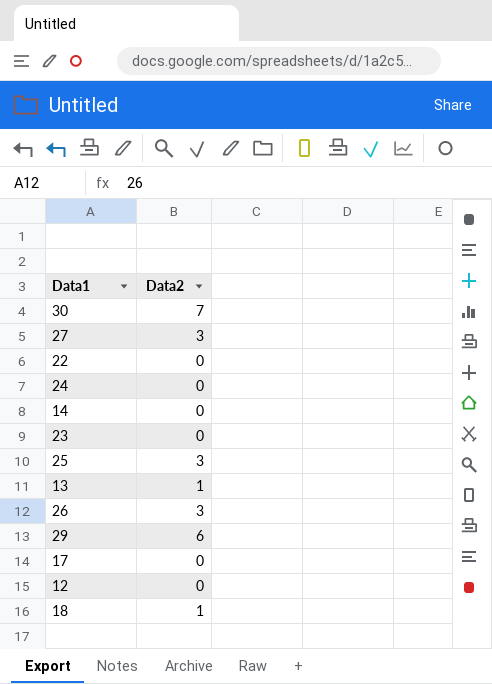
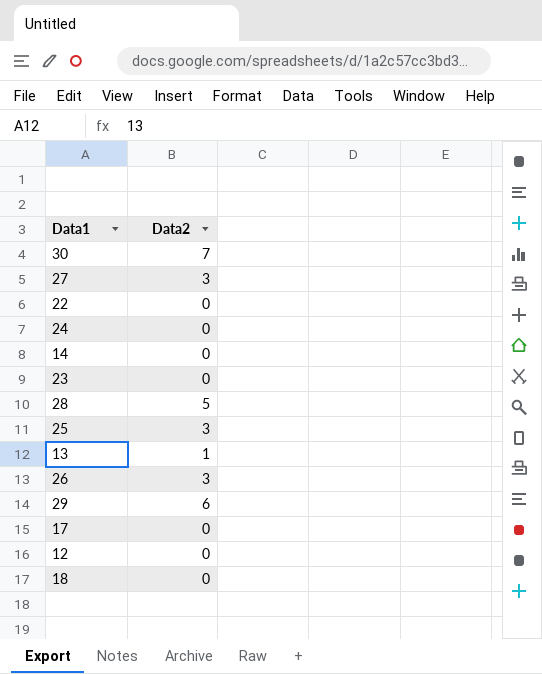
row 28: none -> 5
18 | Data2: 1 -> 0

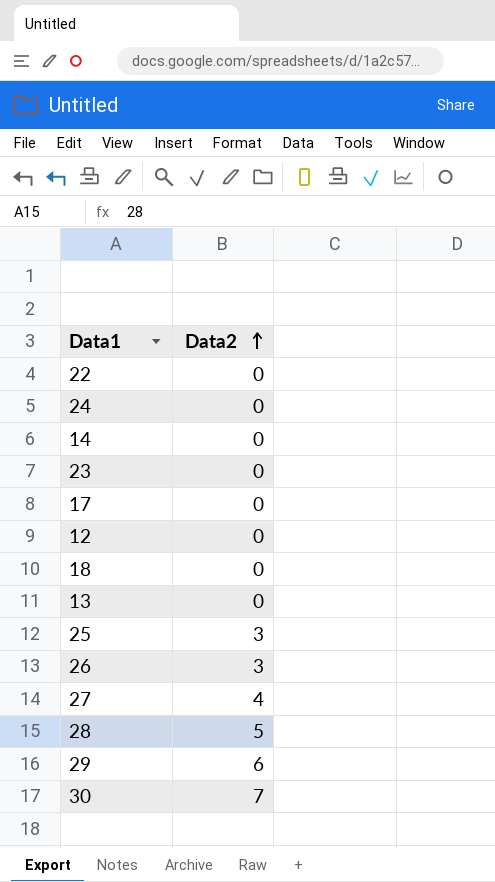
row order: none -> Data2 ascending
13 | Data2: 1 -> 0
27 | Data2: 3 -> 4

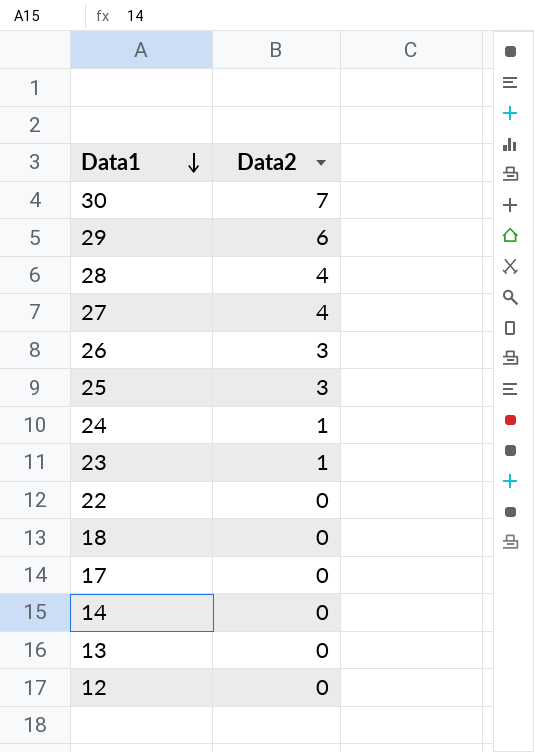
row order: Data2 ascending -> Data1 descending
28 | Data2: 5 -> 4
24 | Data2: 0 -> 1
23 | Data2: 0 -> 1

